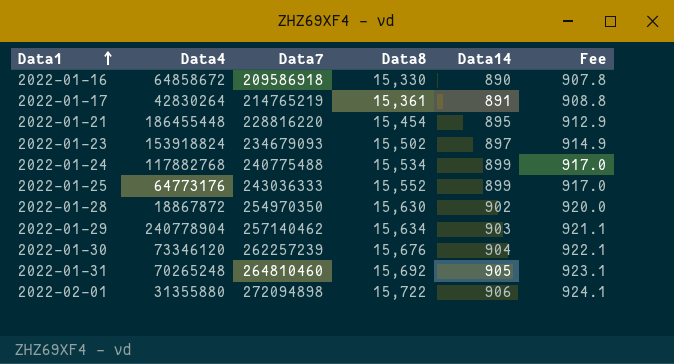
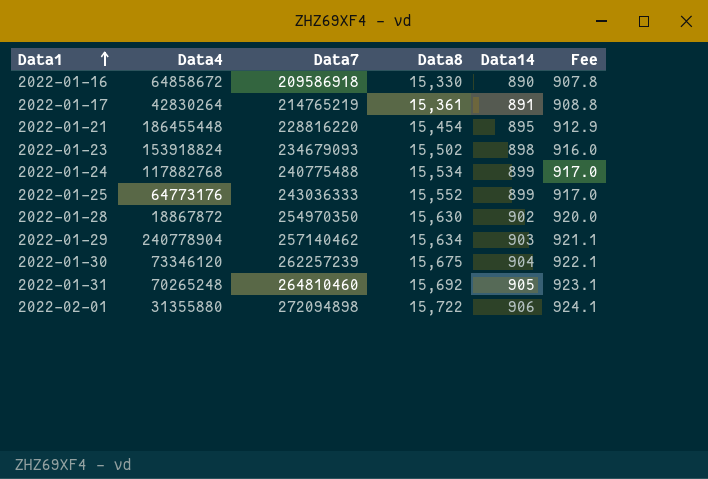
2022-01-23 | Data14: 897 -> 898
2022-01-23 | Fee: 914.9 -> 916.0
2022-01-30 | Data8: 15,676 -> 15,675

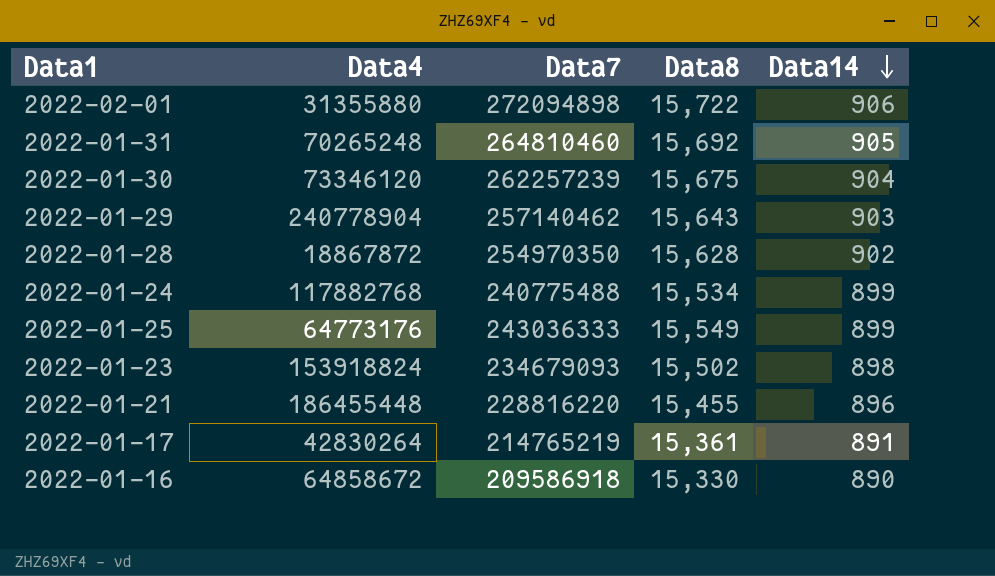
row order: Data1 ascending -> Data14 descending
column Fee | formula: [Data14] * 1.02 -> none
2022-01-29 | Data8: 15,634 -> 15,643
2022-01-28 | Data8: 15,630 -> 15,628
2022-01-25 | Data8: 15,552 -> 15,549
2022-01-21 | Data8: 15,454 -> 15,455
2022-01-21 | Data14: 895 -> 896

